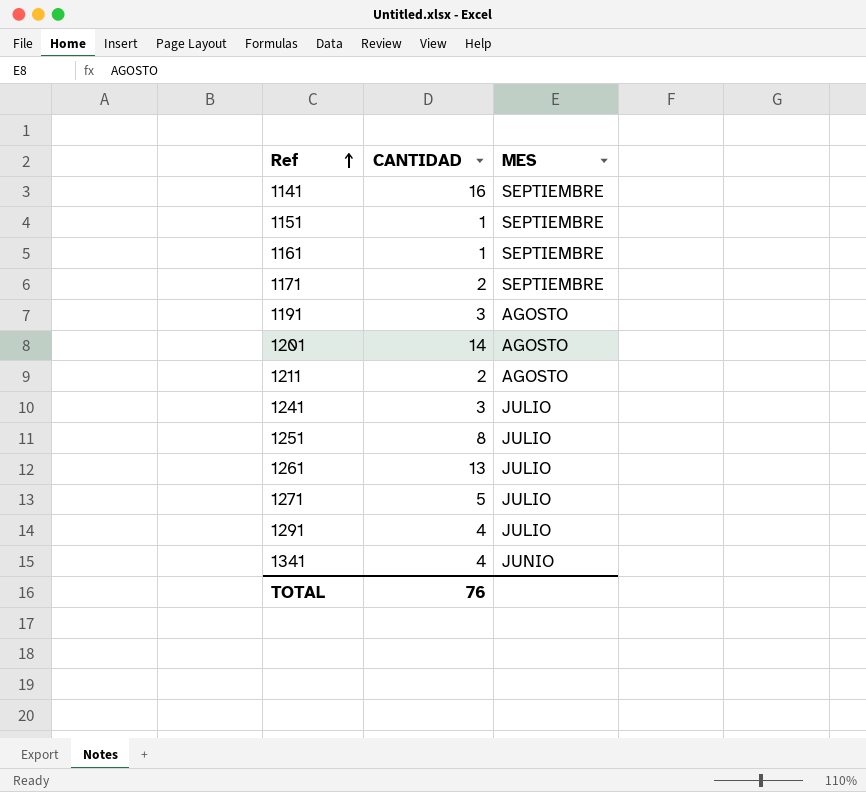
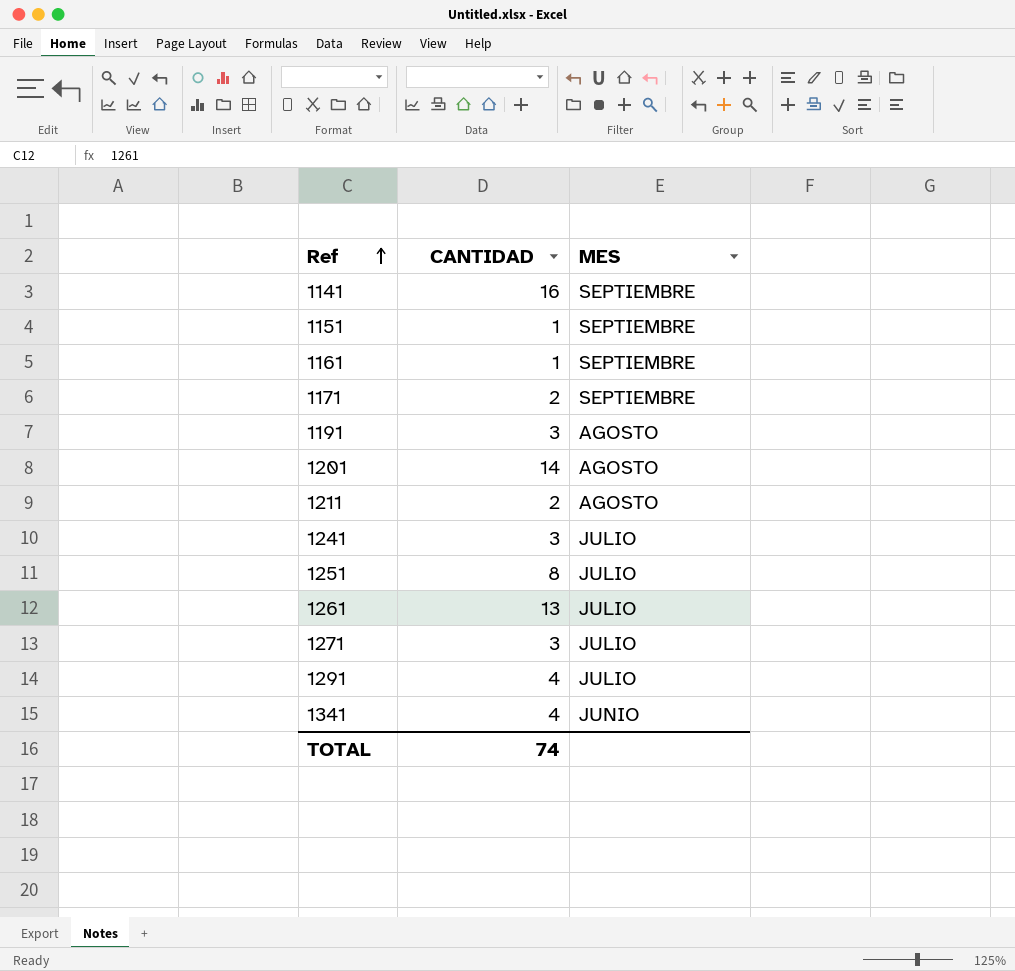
1271 | CANTIDAD: 5 -> 3
TOTAL | CANTIDAD: 76 -> 74

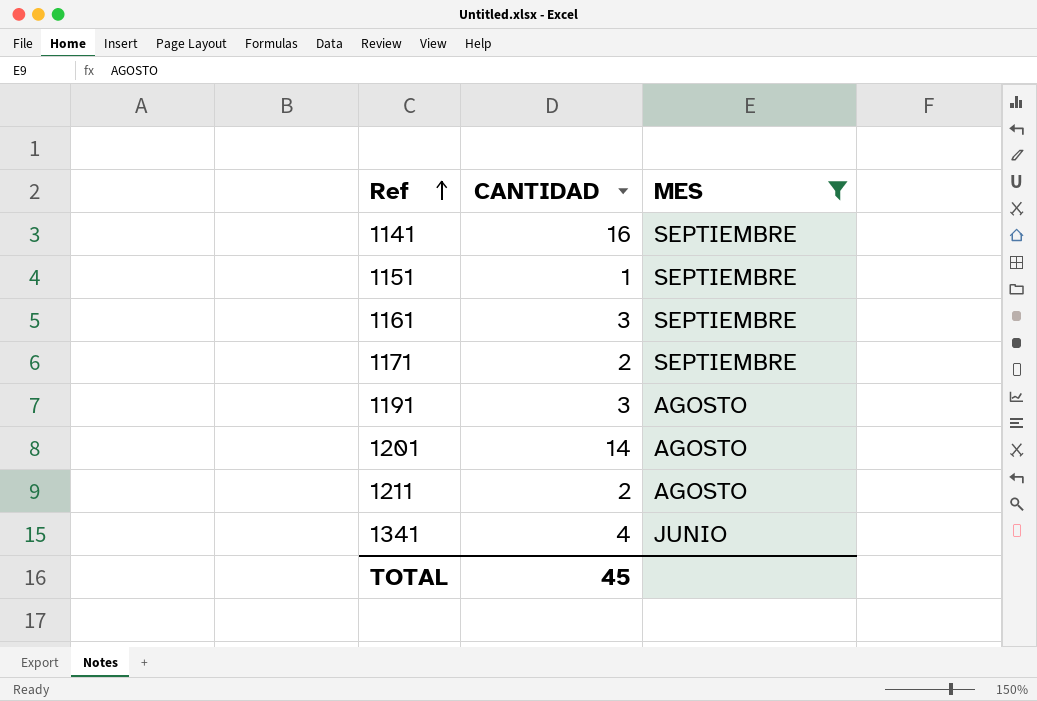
filter: none -> MES != JULIO
1161 | CANTIDAD: 1 -> 3
TOTAL | CANTIDAD: 74 -> 45

